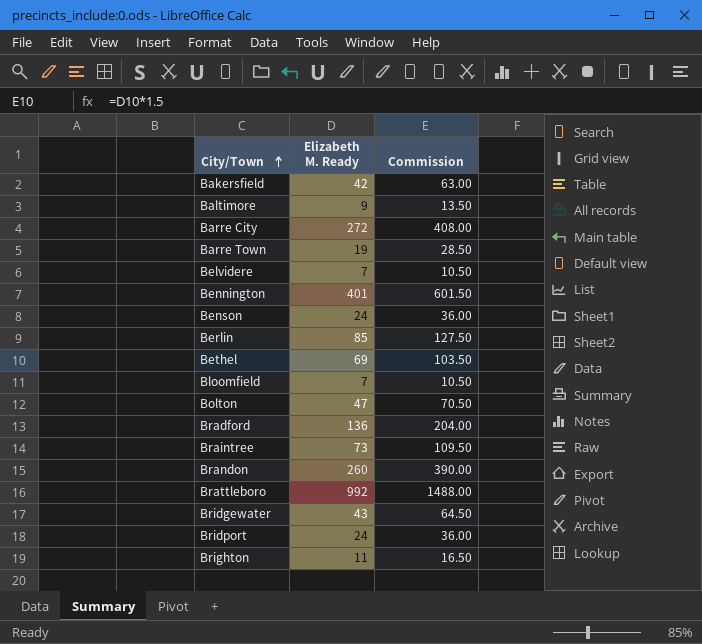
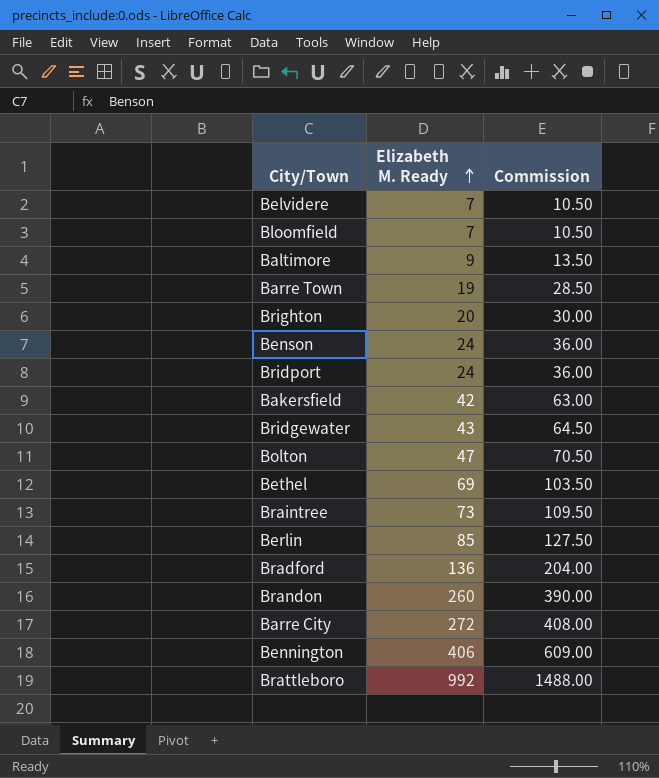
row order: City/Town ascending -> Elizabeth M. Ready ascending
Brighton | Elizabeth M. Ready: 11 -> 20
Brighton | Commission: 16.50 -> 30.00
Bennington | Elizabeth M. Ready: 401 -> 406
Bennington | Commission: 601.50 -> 609.00

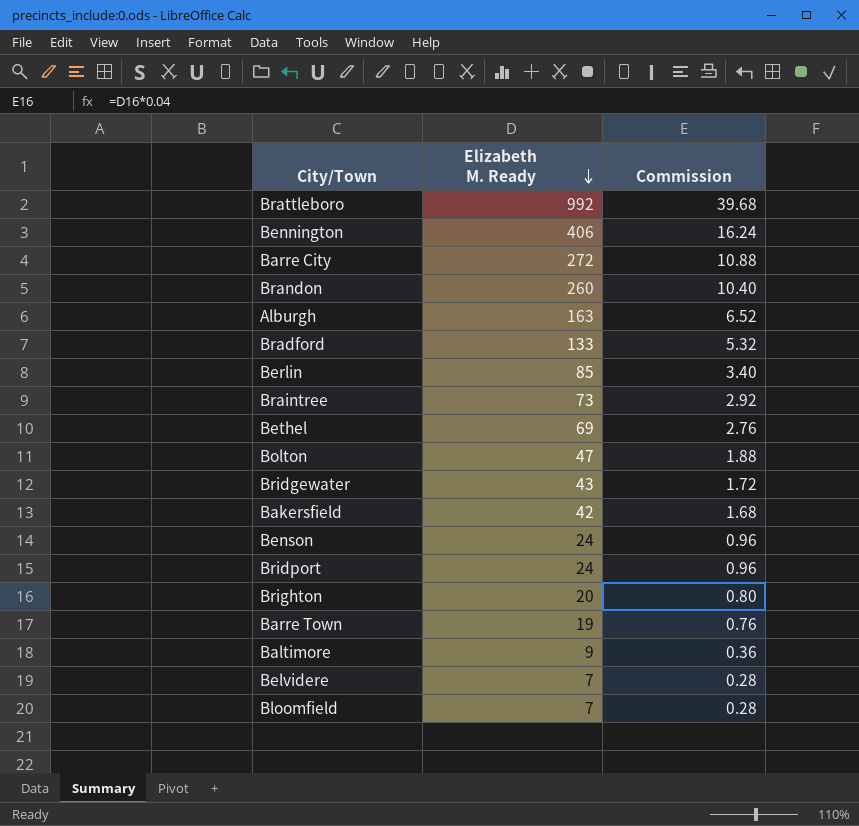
row order: Elizabeth M. Ready ascending -> Elizabeth M. Ready descending
column Commission | formula: [Elizabeth M. Ready] * 1.5 -> [Elizabeth M. Ready] * 0.04
row Alburgh: none -> 163 | 6.52
Bradford | Elizabeth M. Ready: 136 -> 133

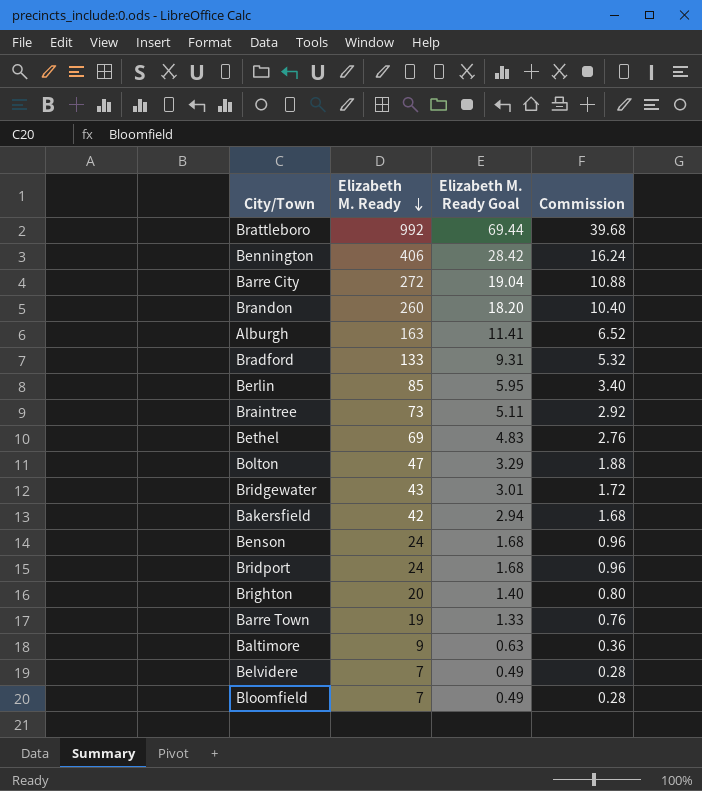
column Elizabeth M. Ready Goal | formula: none -> [Elizabeth M. Ready] * 0.07

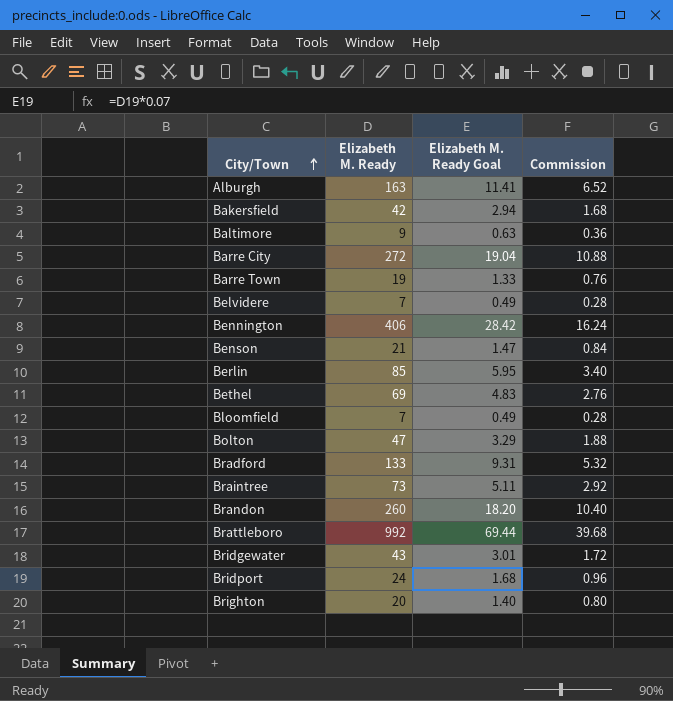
row order: Elizabeth M. Ready descending -> City/Town ascending
Benson | Elizabeth M. Ready: 24 -> 21
Benson | Elizabeth M. Ready Goal: 1.68 -> 1.47
Benson | Commission: 0.96 -> 0.84

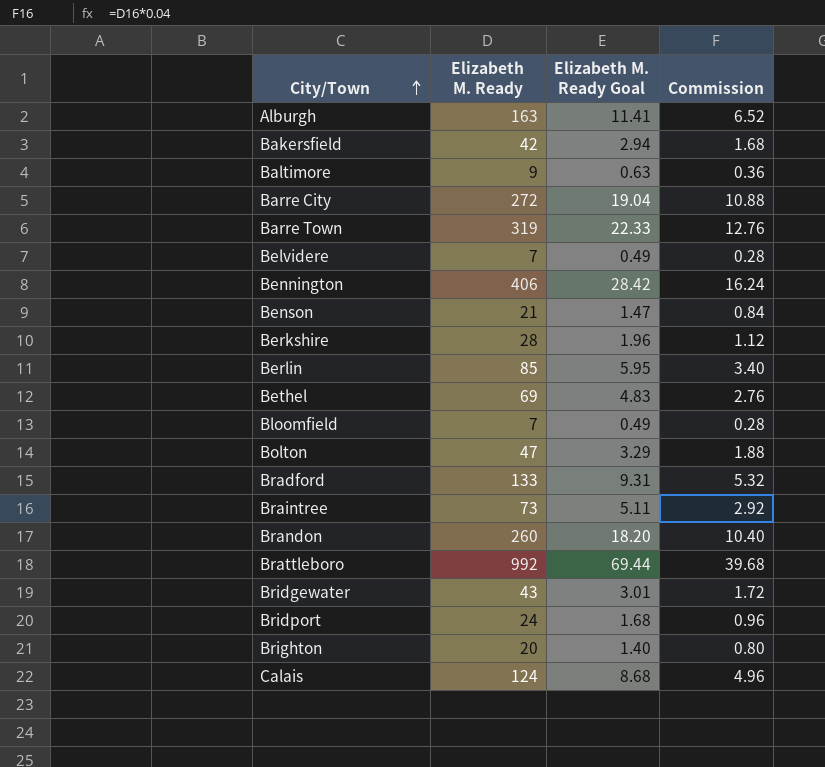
Barre Town | Elizabeth M. Ready: 19 -> 319
Barre Town | Elizabeth M. Ready Goal: 1.33 -> 22.33
Barre Town | Commission: 0.76 -> 12.76
row Berkshire: none -> 28 | 1.96 | 1.12
row Calais: none -> 124 | 8.68 | 4.96

